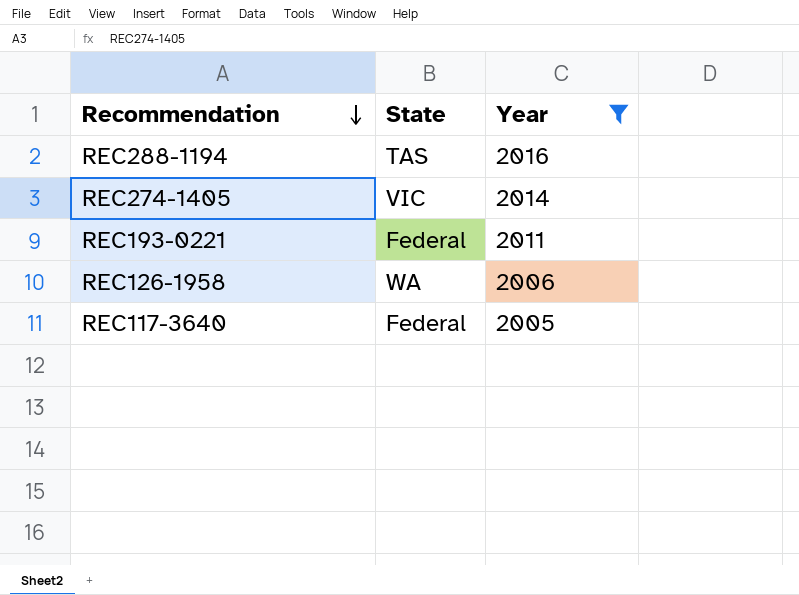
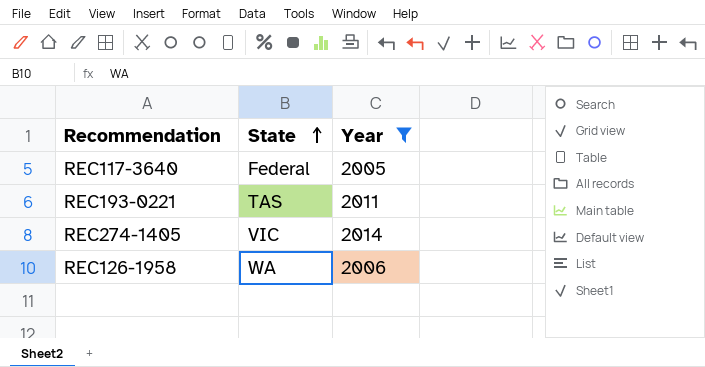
row order: Recommendation descending -> State ascending
row REC288-1194: TAS | 2016 -> none
REC193-0221 | State: Federal -> TAS

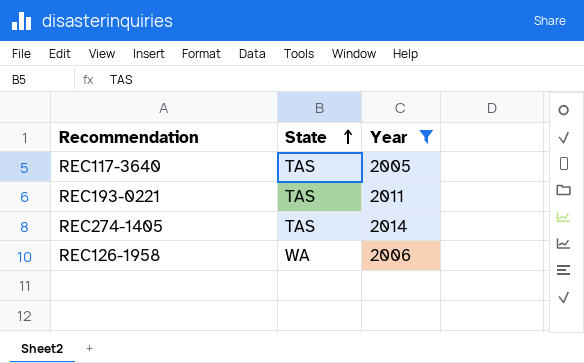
REC117-3640 | State: Federal -> TAS
REC274-1405 | State: VIC -> TAS

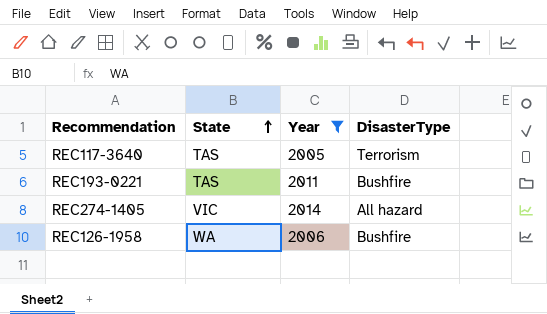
column DisasterType | position: none -> 4
REC274-1405 | State: TAS -> VIC

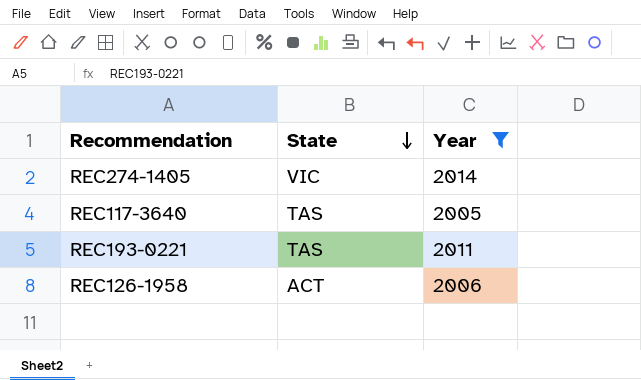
row order: State ascending -> State descending
column DisasterType | position: 4 -> none
REC126-1958 | State: WA -> ACT

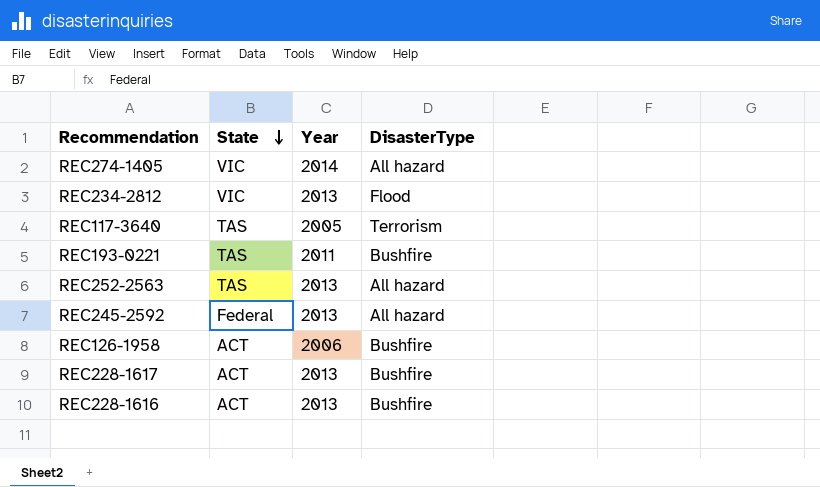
filter: Year != 2013 -> none
column DisasterType | position: none -> 4

